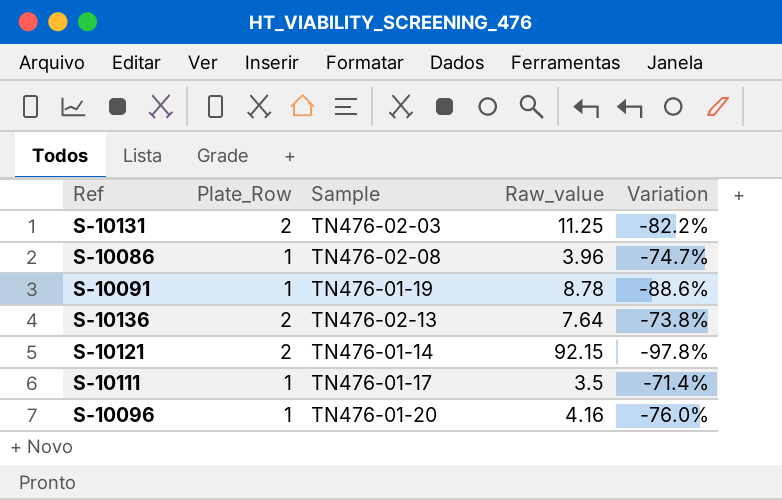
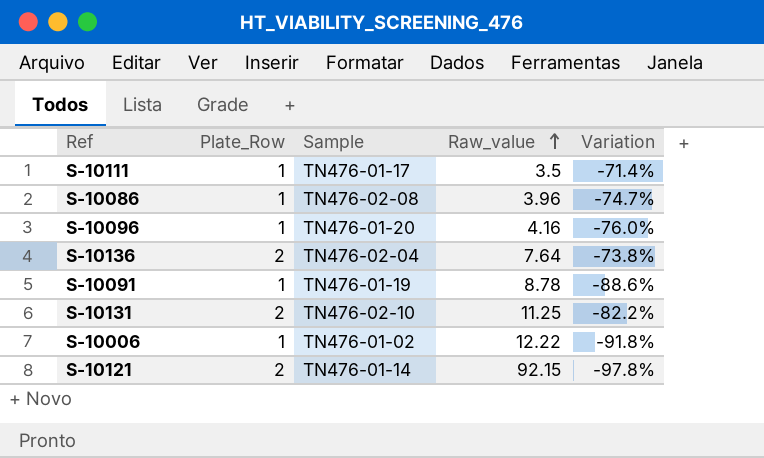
row order: none -> Raw_value ascending
S-10136 | Sample: TN476-02-13 -> TN476-02-04
S-10131 | Sample: TN476-02-03 -> TN476-02-10
row S-10006: none -> 1 | TN476-01-02 | 12.22 | -91.8%

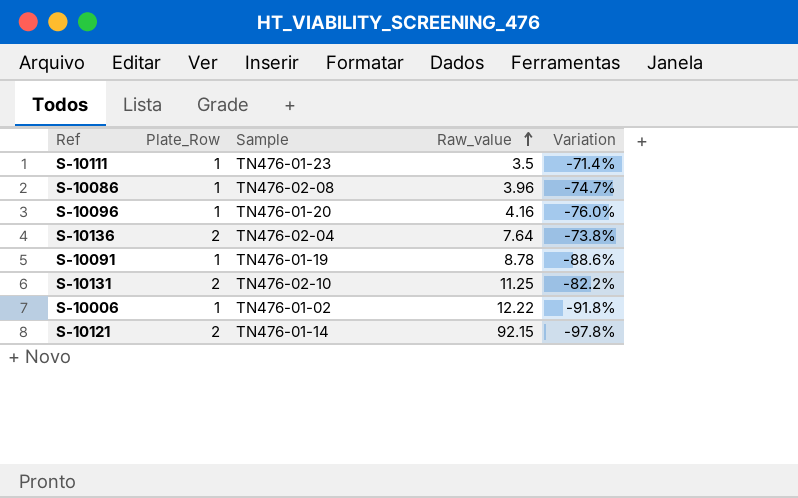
S-10111 | Sample: TN476-01-17 -> TN476-01-23

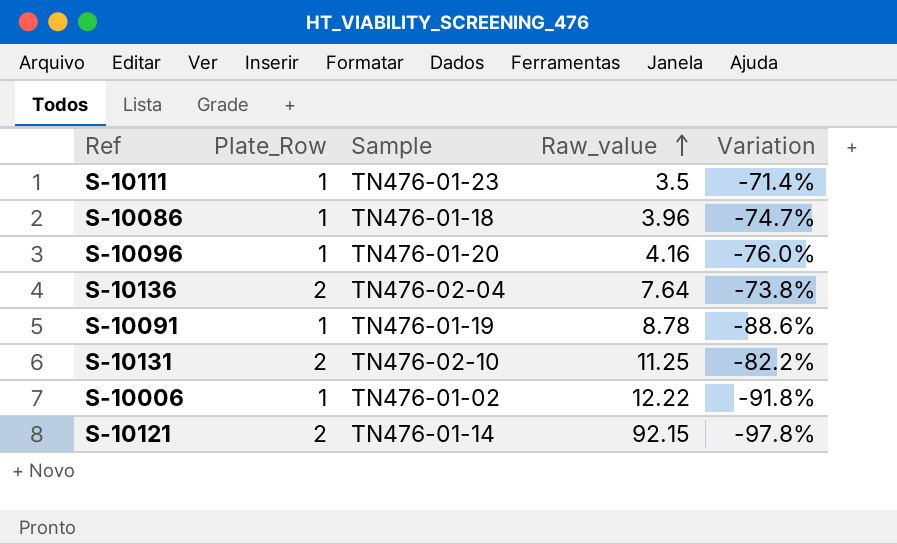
S-10086 | Sample: TN476-02-08 -> TN476-01-18

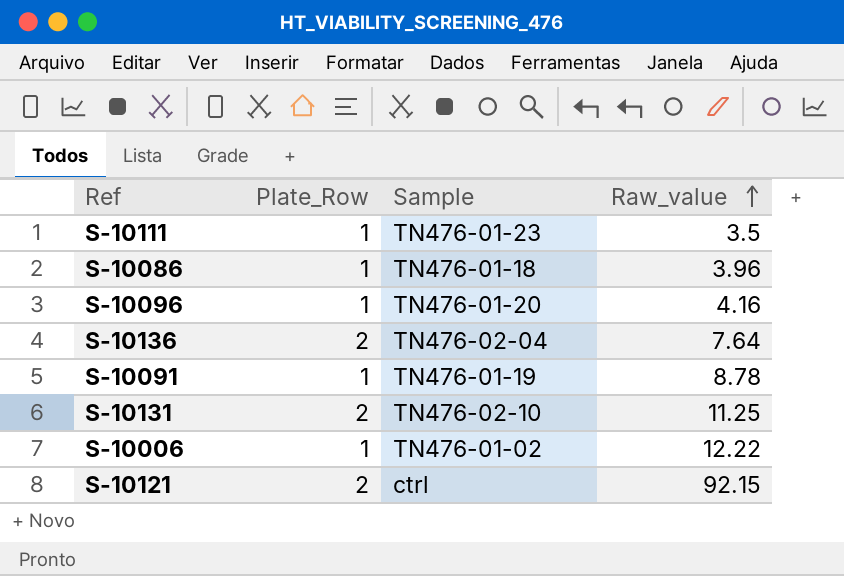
column Variation | formula: ([Plate_Row] - [Raw_value]) / [Raw_value] -> none
S-10121 | Sample: TN476-01-14 -> ctrl

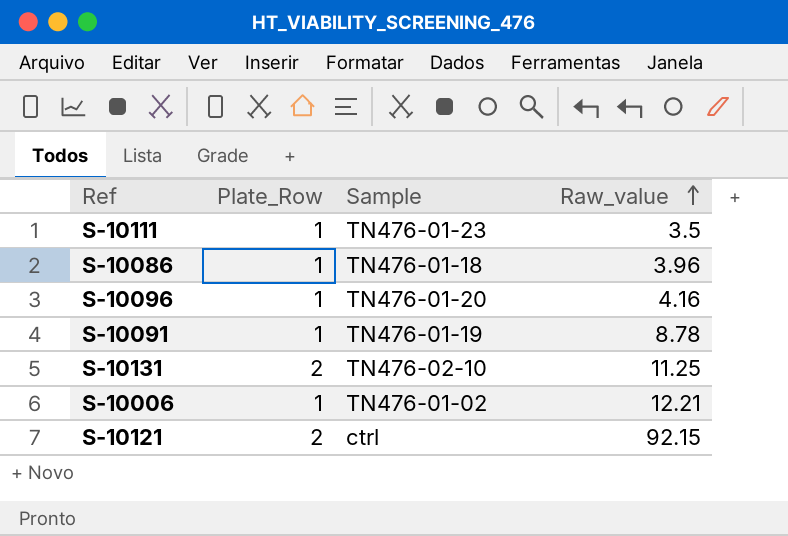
row S-10136: 2 | TN476-02-04 | 7.64 -> none
S-10006 | Raw_value: 12.22 -> 12.21

